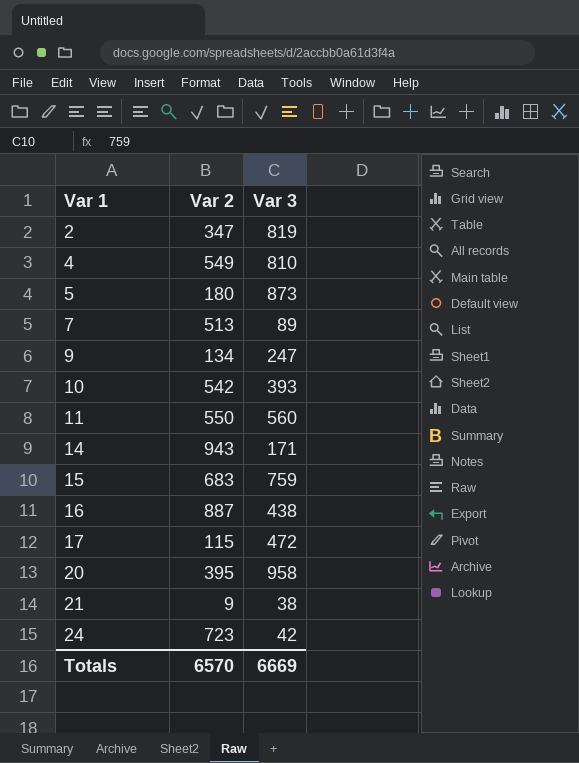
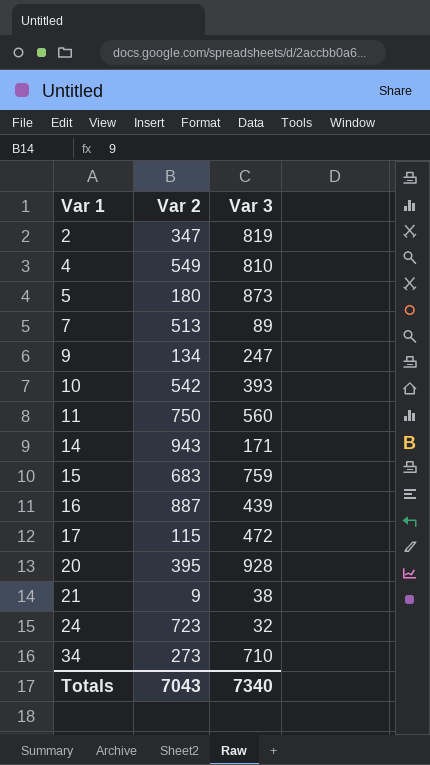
11 | Var 2: 550 -> 750
16 | Var 3: 438 -> 439
20 | Var 3: 958 -> 928
24 | Var 3: 42 -> 32
row 34: none -> 273 | 710
Totals | Var 2: 6570 -> 7043
Totals | Var 3: 6669 -> 7340

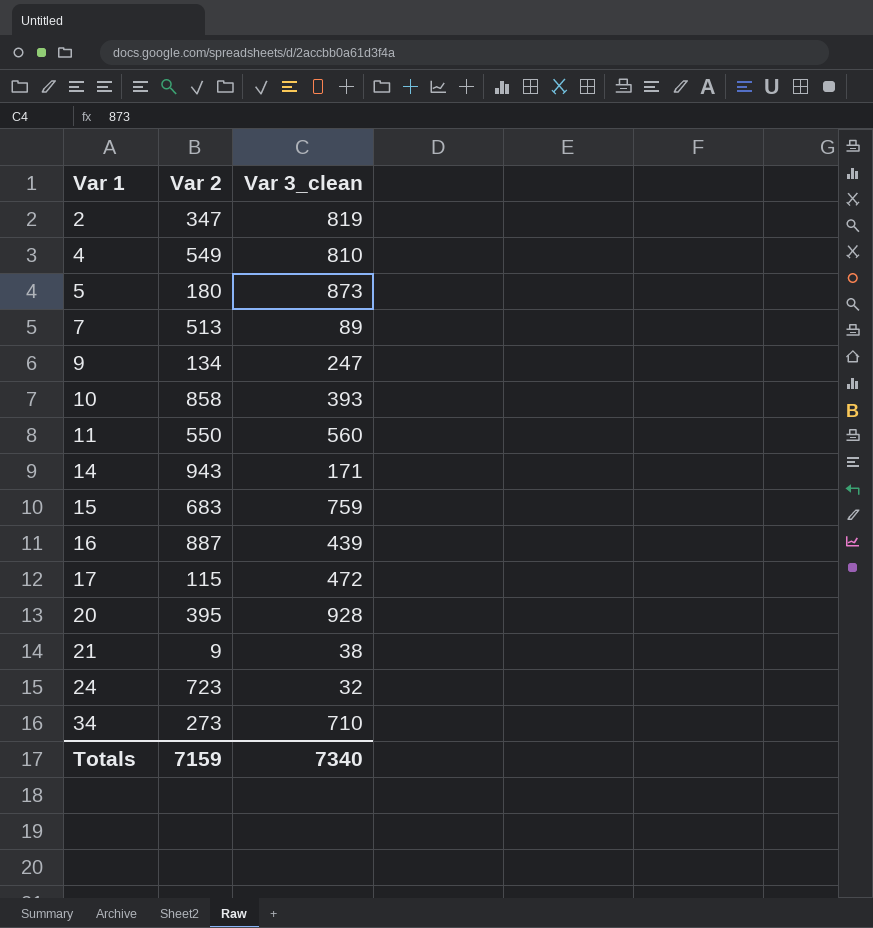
column name: Var 3 -> Var 3_clean
10 | Var 2: 542 -> 858
11 | Var 2: 750 -> 550
Totals | Var 2: 7043 -> 7159

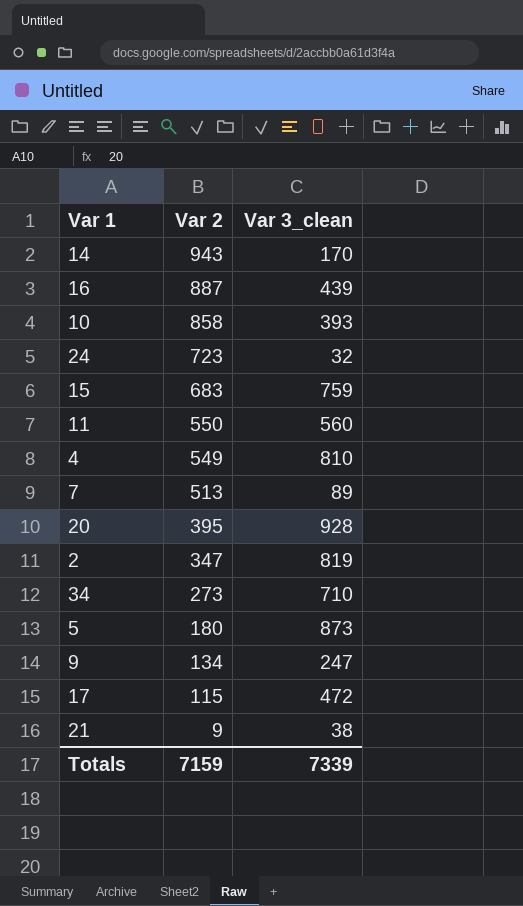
row order: Var 1 ascending -> Var 2 descending
14 | Var 3_clean: 171 -> 170
Totals | Var 3_clean: 7340 -> 7339

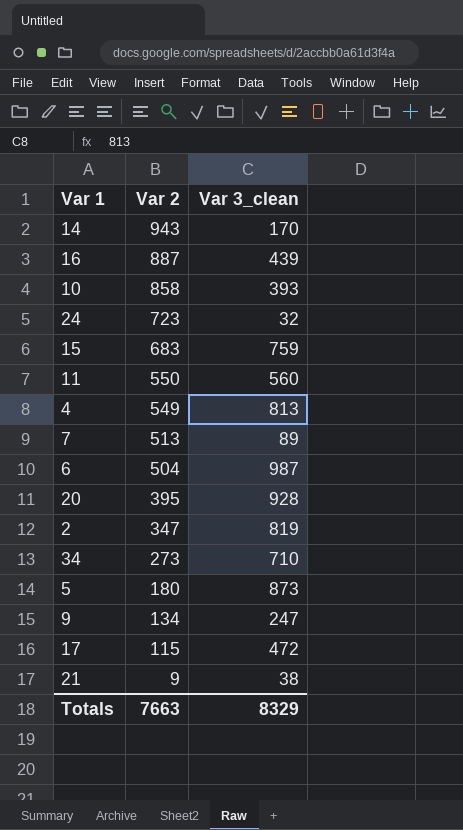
4 | Var 3_clean: 810 -> 813
row 6: none -> 504 | 987
Totals | Var 2: 7159 -> 7663
Totals | Var 3_clean: 7339 -> 8329

